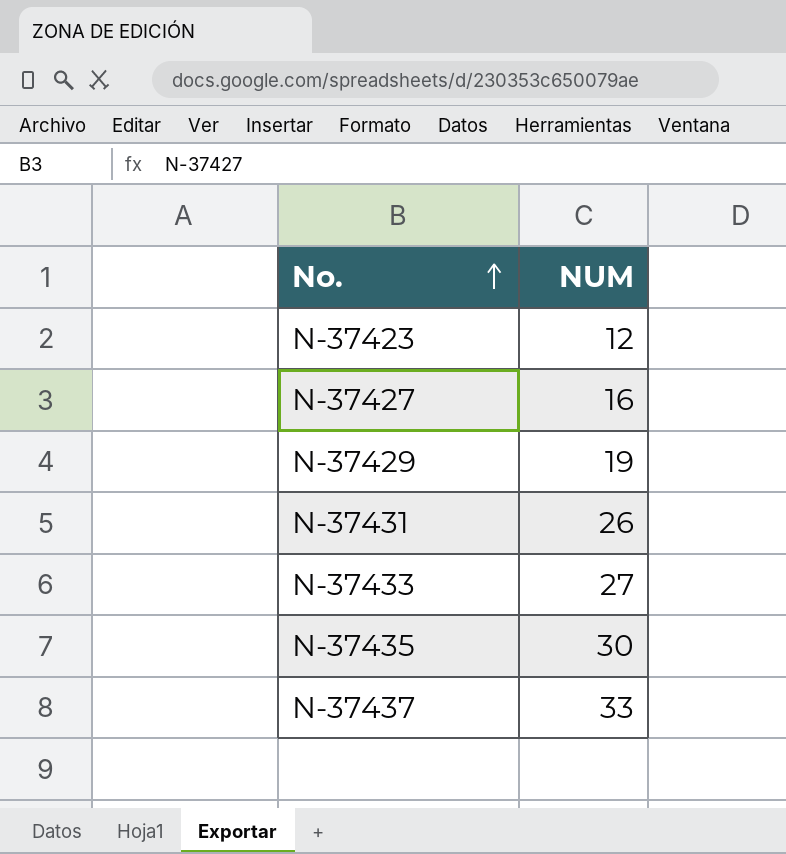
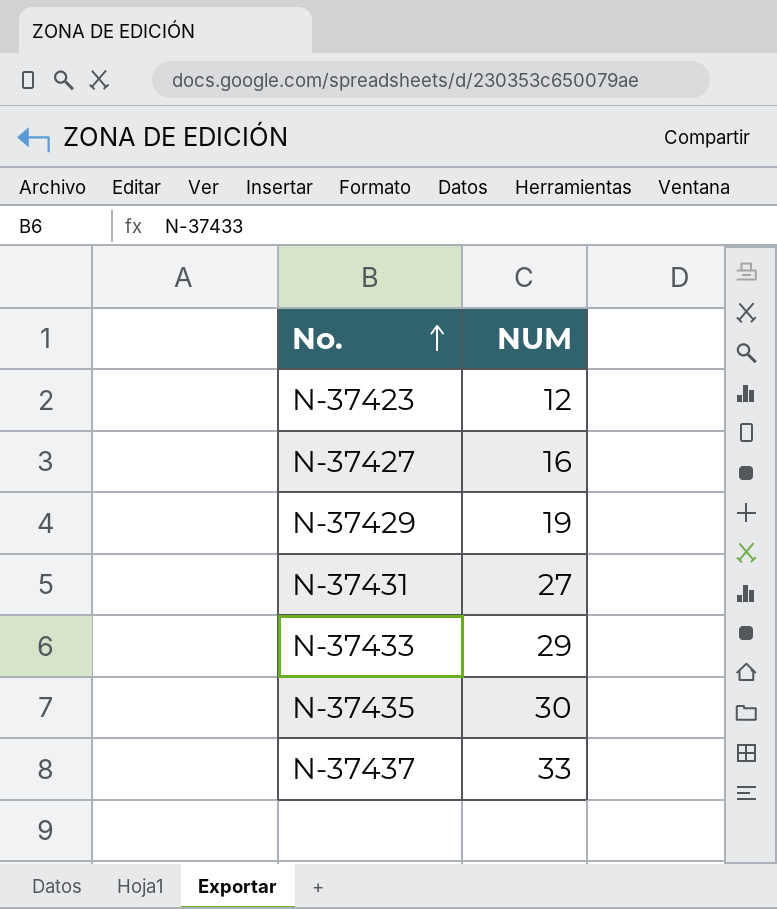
N-37431 | NUM: 26 -> 27
N-37433 | NUM: 27 -> 29

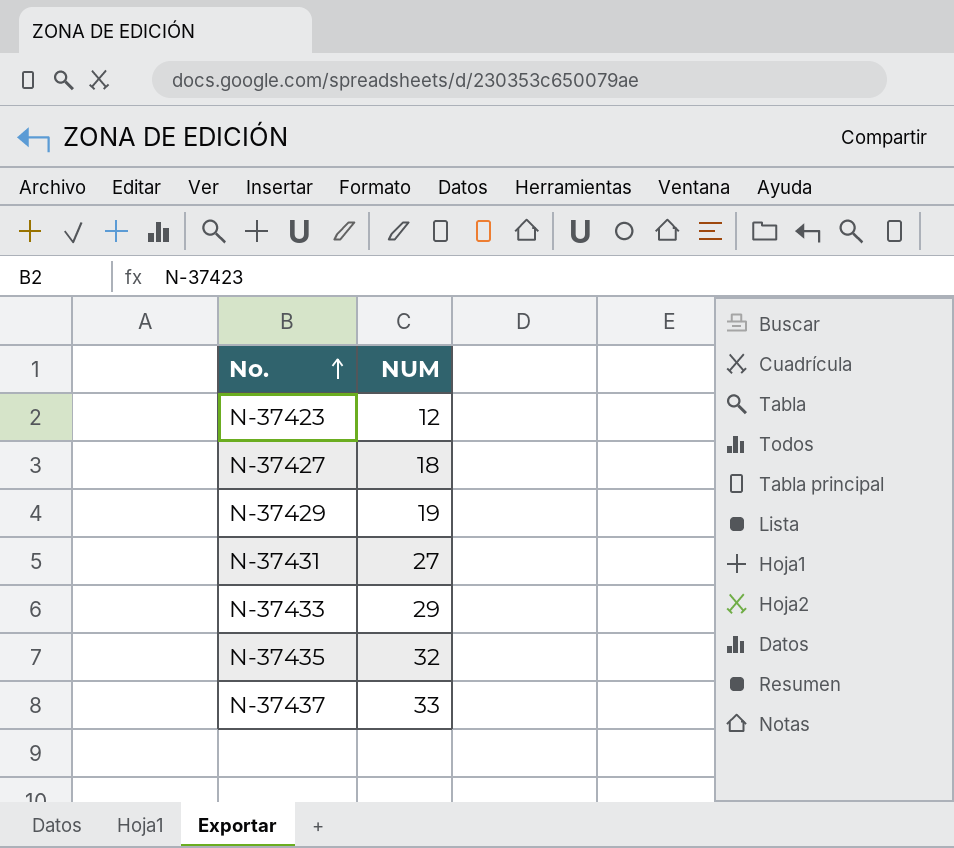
N-37427 | NUM: 16 -> 18
N-37435 | NUM: 30 -> 32

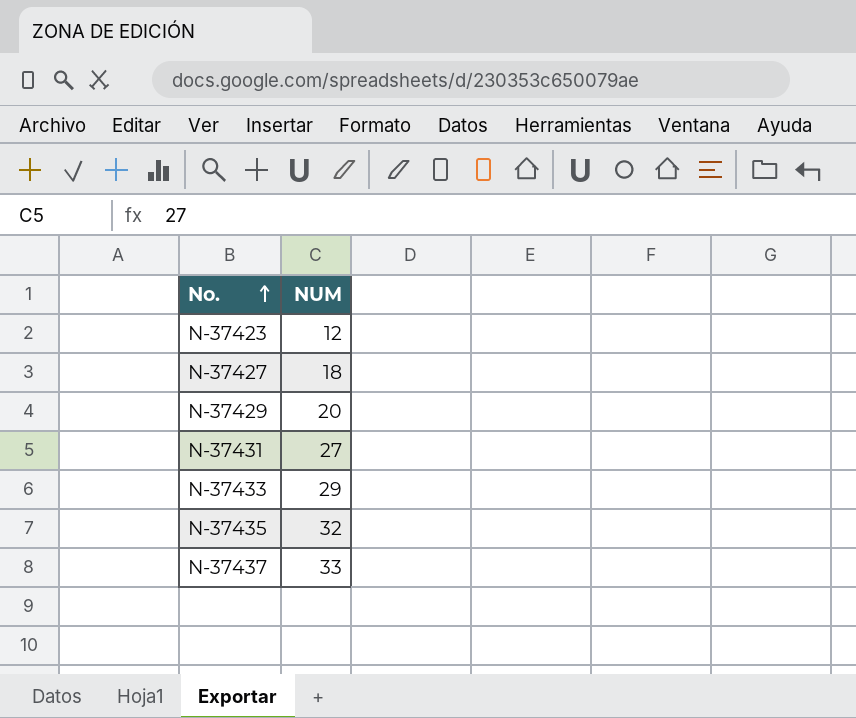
N-37429 | NUM: 19 -> 20

